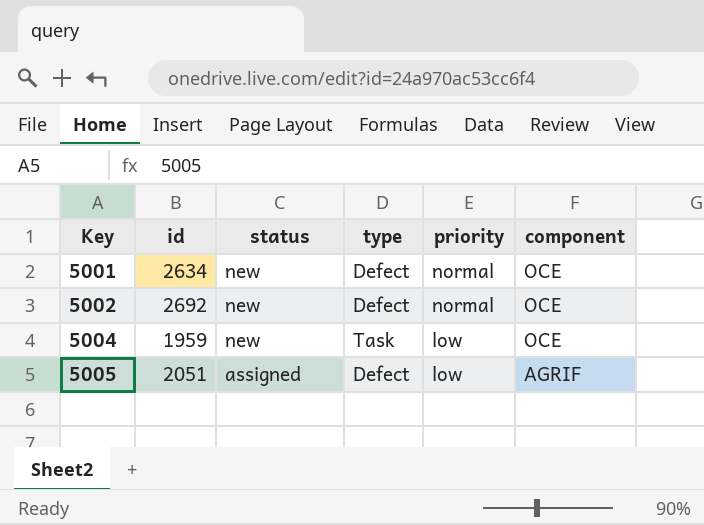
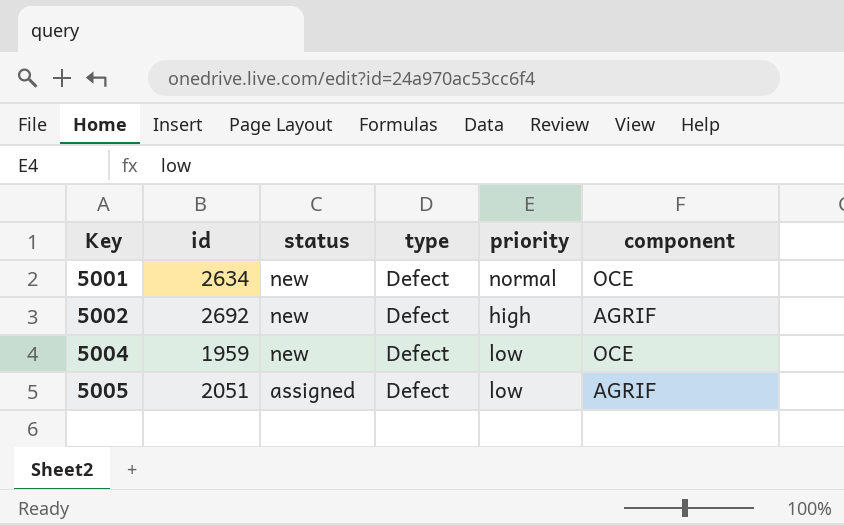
5002 | priority: normal -> high
5002 | component: OCE -> AGRIF
5004 | type: Task -> Defect

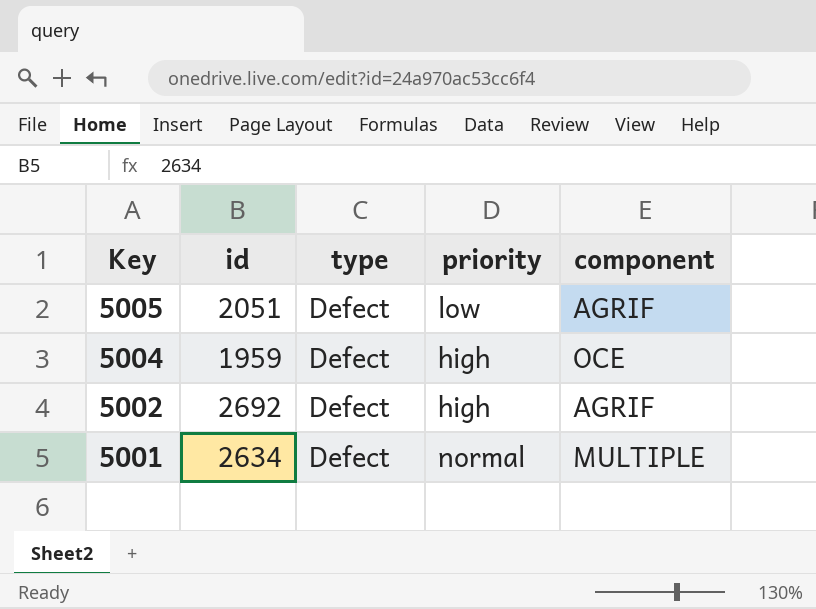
row order: Key ascending -> Key descending
column status | position: 3 -> none
5004 | priority: low -> high
5001 | component: OCE -> MULTIPLE

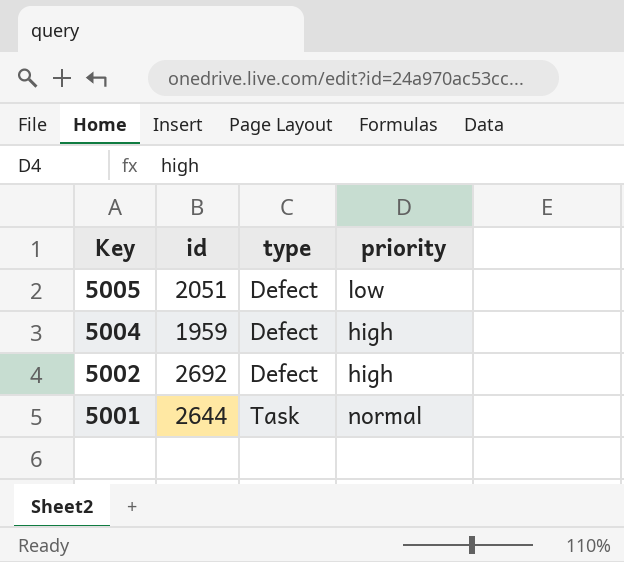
column component | position: 5 -> none
5001 | id: 2634 -> 2644
5001 | type: Defect -> Task

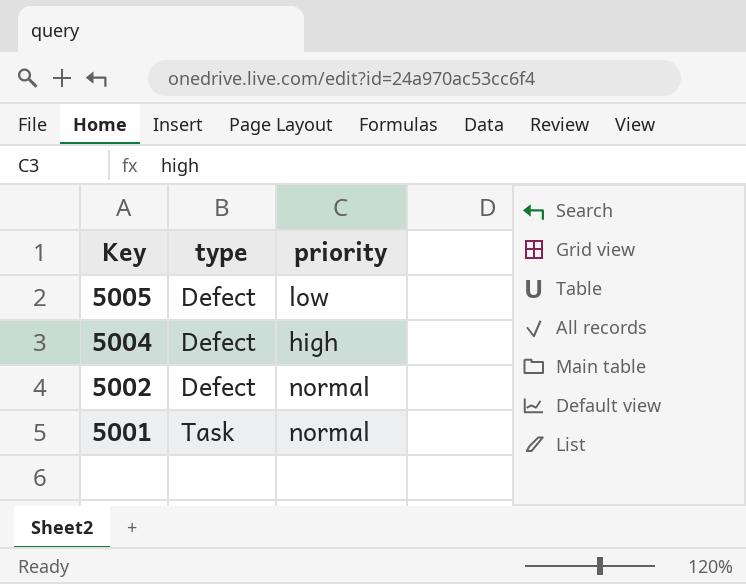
column id | position: 2 -> none
5002 | priority: high -> normal

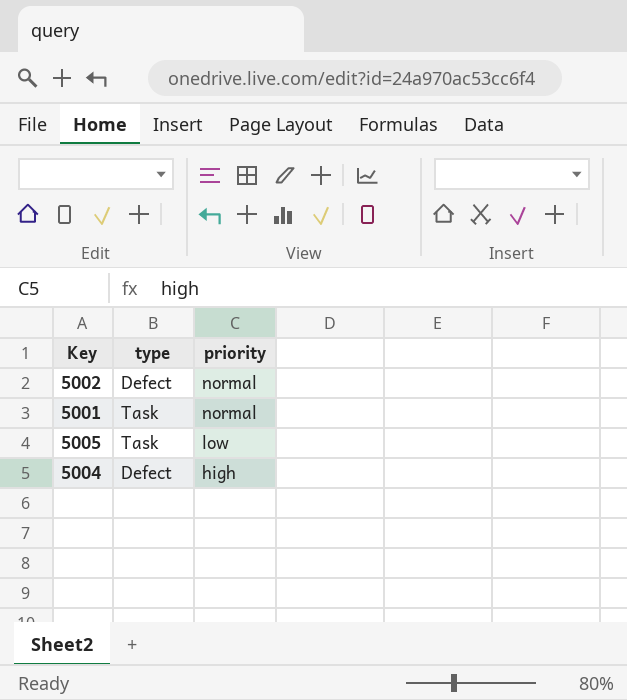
row order: Key descending -> priority descending
5005 | type: Defect -> Task

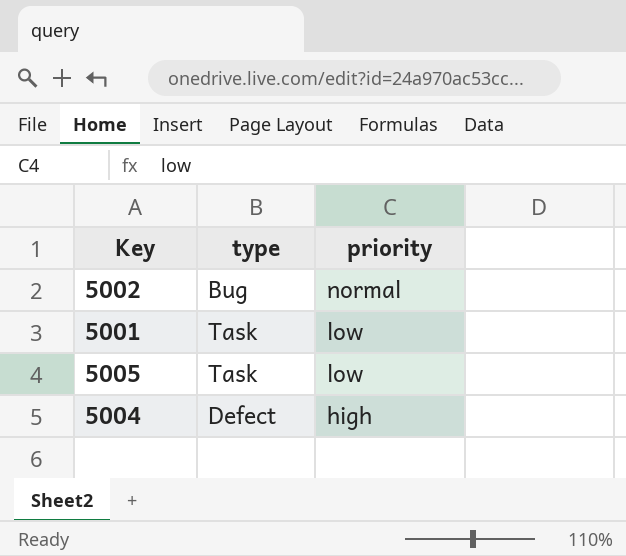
5002 | type: Defect -> Bug
5001 | priority: normal -> low

